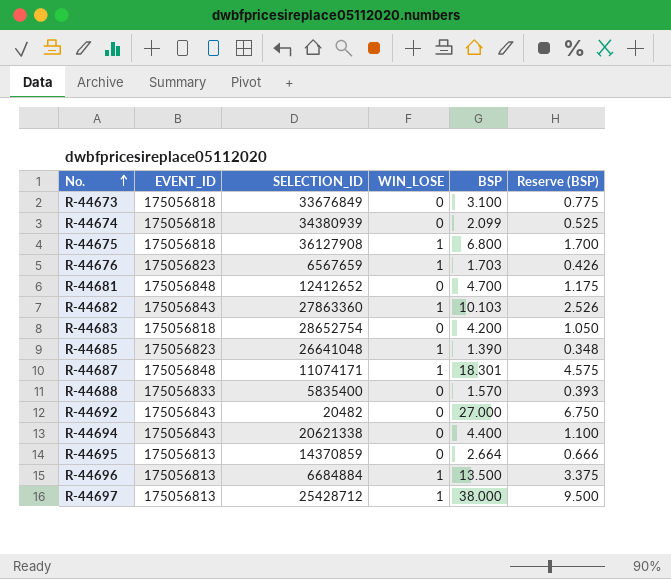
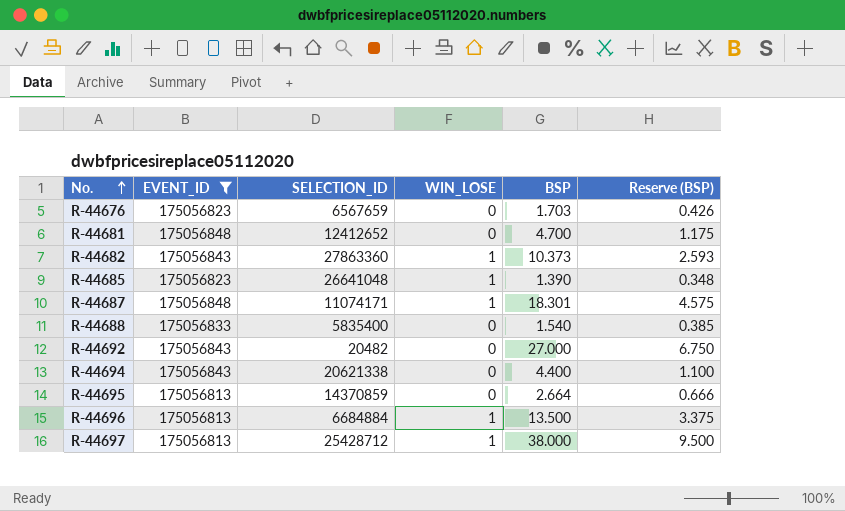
filter: none -> EVENT_ID != 175056818
R-44676 | WIN_LOSE: 1 -> 0
R-44682 | BSP: 10.103 -> 10.373
R-44682 | Reserve (BSP): 2.526 -> 2.593
R-44688 | BSP: 1.570 -> 1.540
R-44688 | Reserve (BSP): 0.393 -> 0.385

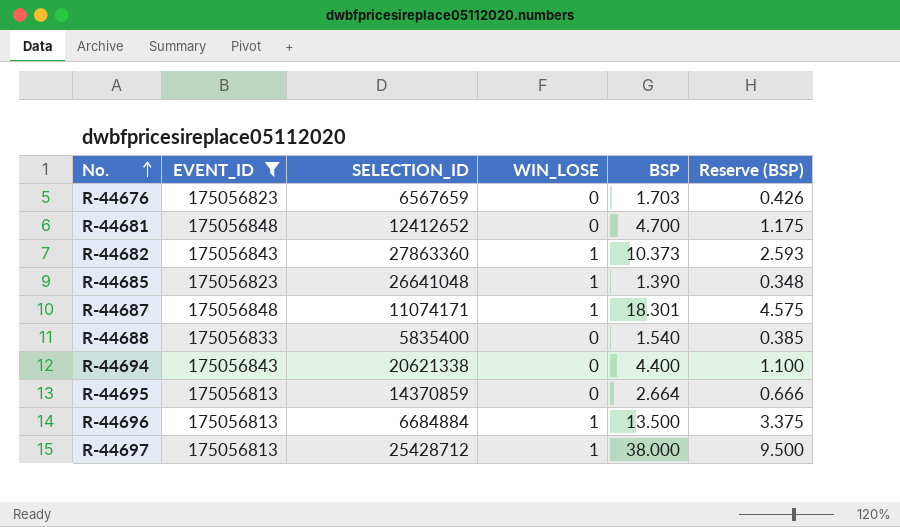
row R-44692: 175056843 | 20482 | 0 | 27.000 | 6.750 -> none

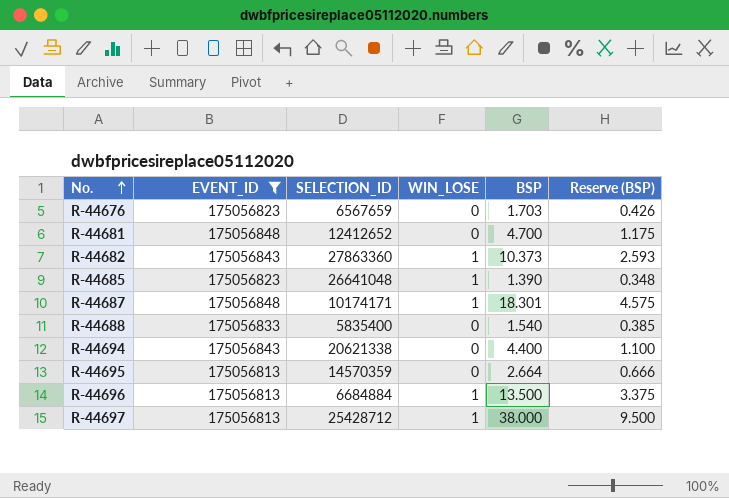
R-44687 | SELECTION_ID: 11074171 -> 10174171
R-44695 | SELECTION_ID: 14370859 -> 14570359

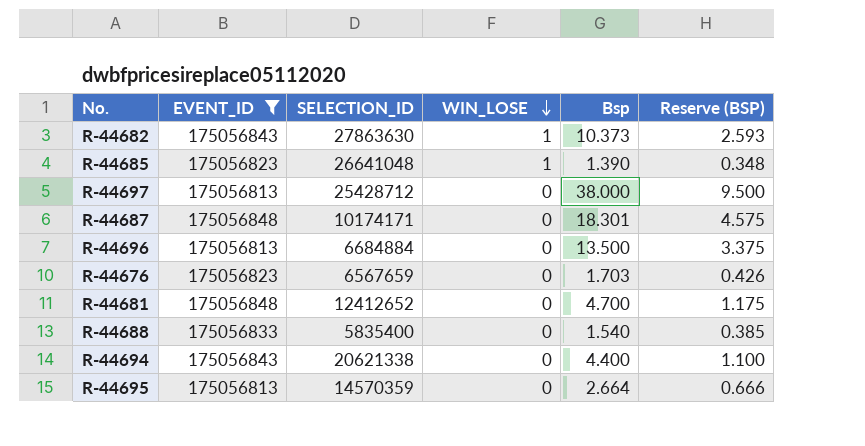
row order: No. ascending -> WIN_LOSE descending
column name: BSP -> Bsp
R-44682 | SELECTION_ID: 27863360 -> 27863630
R-44697 | WIN_LOSE: 1 -> 0
R-44687 | WIN_LOSE: 1 -> 0
R-44696 | WIN_LOSE: 1 -> 0

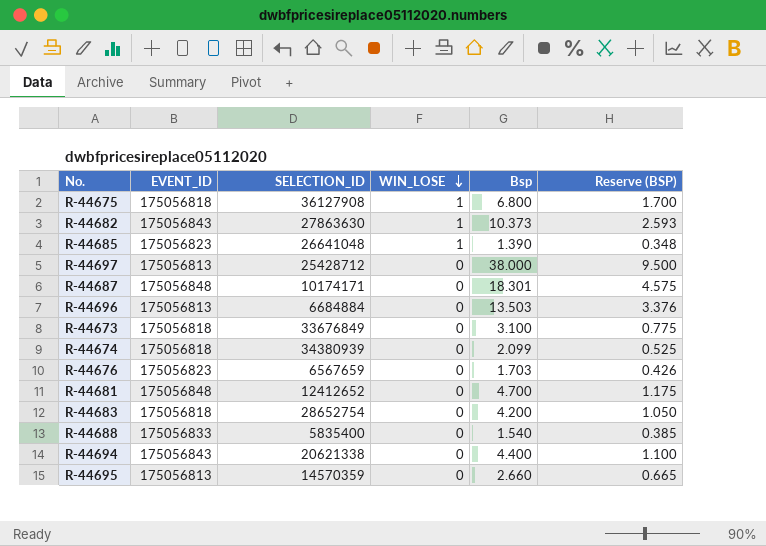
filter: EVENT_ID != 175056818 -> none
R-44696 | Bsp: 13.500 -> 13.503
R-44696 | Reserve (BSP): 3.375 -> 3.376
R-44695 | Bsp: 2.664 -> 2.660
R-44695 | Reserve (BSP): 0.666 -> 0.665

